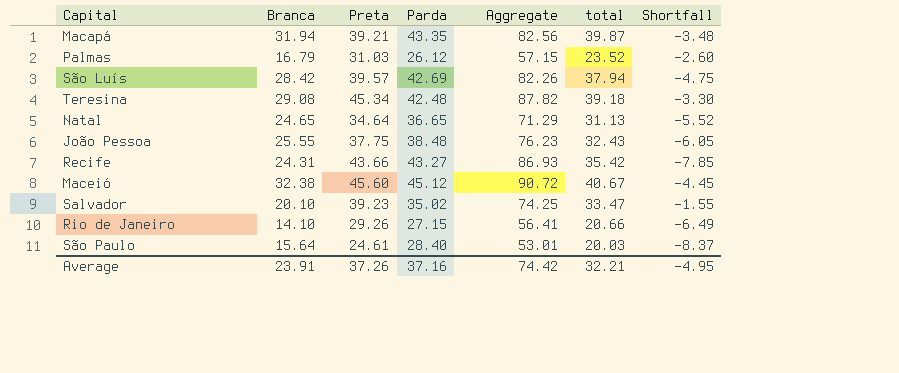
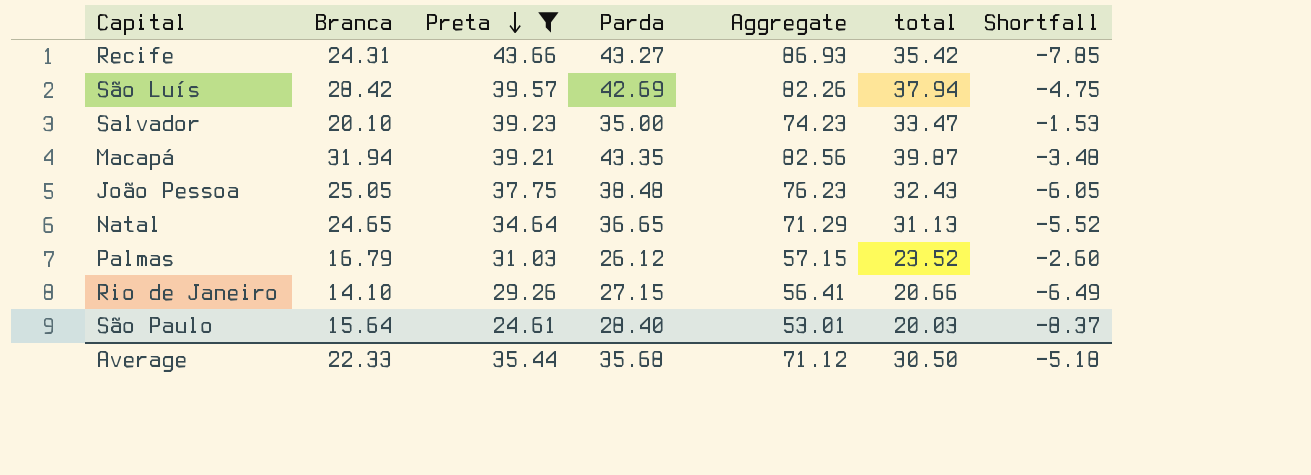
filter: none -> Preta <= 43.66
row order: none -> Preta descending
Salvador | Parda: 35.02 -> 35.00
Salvador | Aggregate: 74.25 -> 74.23
Salvador | Shortfall: -1.55 -> -1.53
João Pessoa | Branca: 25.55 -> 25.05
Average | Branca: 23.91 -> 22.33
Average | Preta: 37.26 -> 35.44
Average | Parda: 37.16 -> 35.68
Average | Aggregate: 74.42 -> 71.12
Average | total: 32.21 -> 30.50
Average | Shortfall: -4.95 -> -5.18

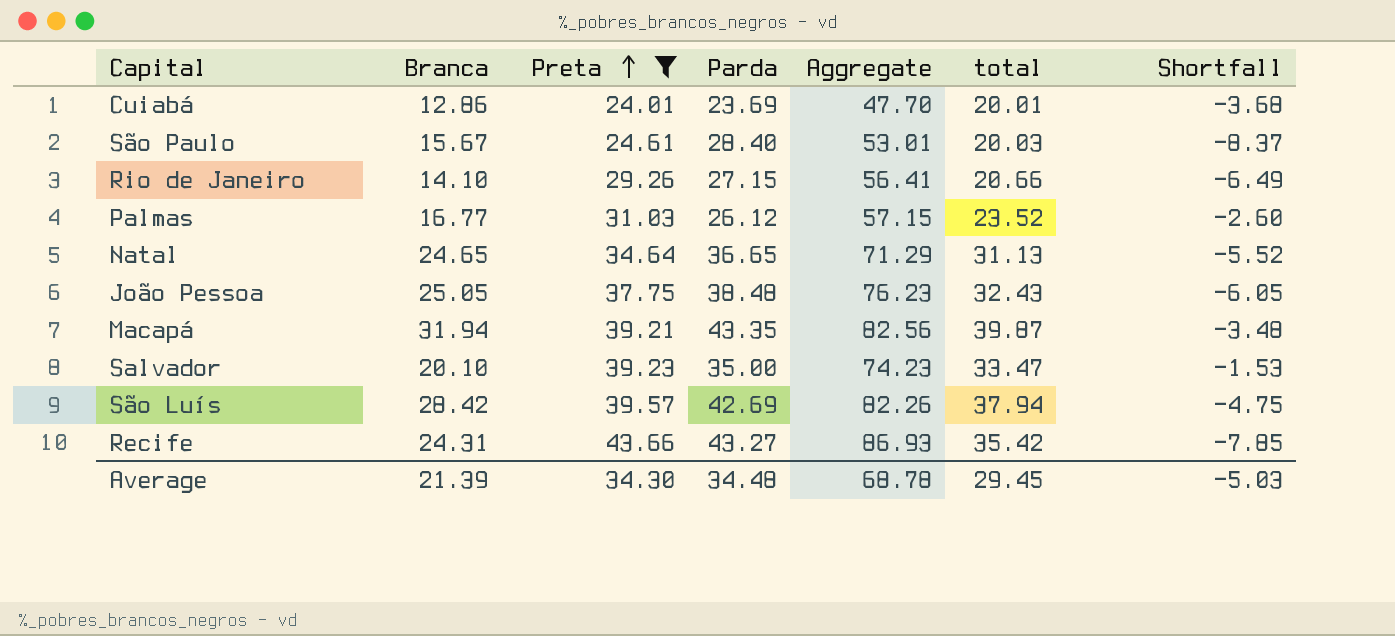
row order: Preta descending -> Preta ascending
row Cuiabá: none -> 12.86 | 24.01 | 23.69 | 47.70 | 20.01 | -3.68
São Paulo | Branca: 15.64 -> 15.67
Palmas | Branca: 16.79 -> 16.77
Average | Branca: 22.33 -> 21.39
Average | Preta: 35.44 -> 34.30
Average | Parda: 35.68 -> 34.48
Average | Aggregate: 71.12 -> 68.78
Average | total: 30.50 -> 29.45
Average | Shortfall: -5.18 -> -5.03

